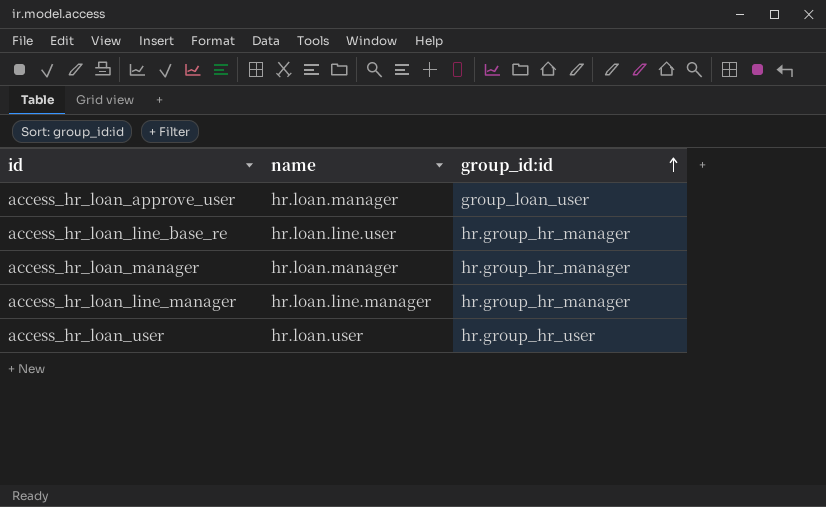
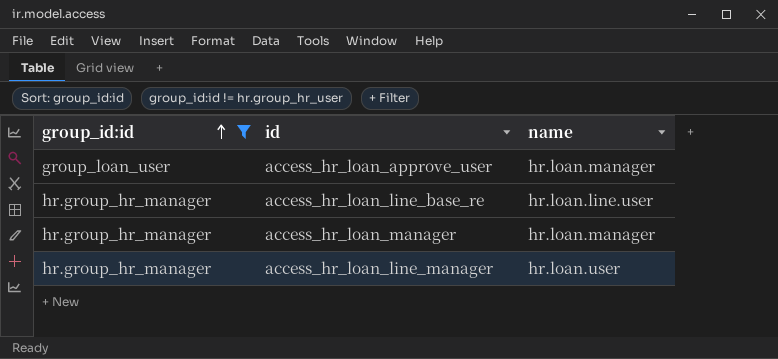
filter: none -> group_id:id != hr.group_hr_user
column group_id:id | position: 3 -> 1
access_hr_loan_line_manager | name: hr.loan.line.manager -> hr.loan.user

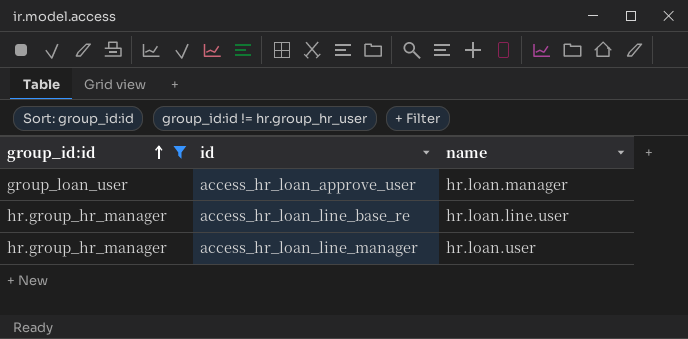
row access_hr_loan_manager: hr.group_hr_manager | hr.loan.manager -> none

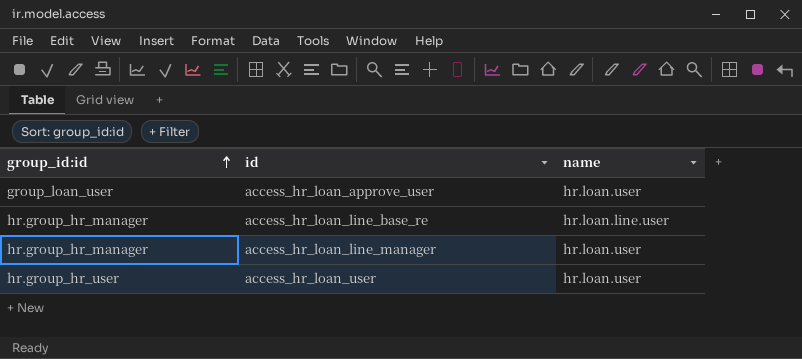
filter: group_id:id != hr.group_hr_user -> none
access_hr_loan_approve_user | name: hr.loan.manager -> hr.loan.user

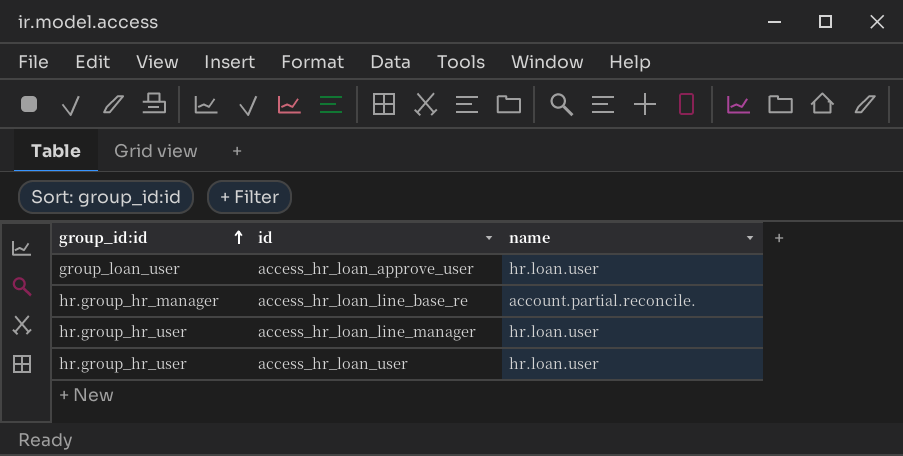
access_hr_loan_line_base_re | name: hr.loan.line.user -> account.partial.reconcile.
access_hr_loan_line_manager | group_id:id: hr.group_hr_manager -> hr.group_hr_user

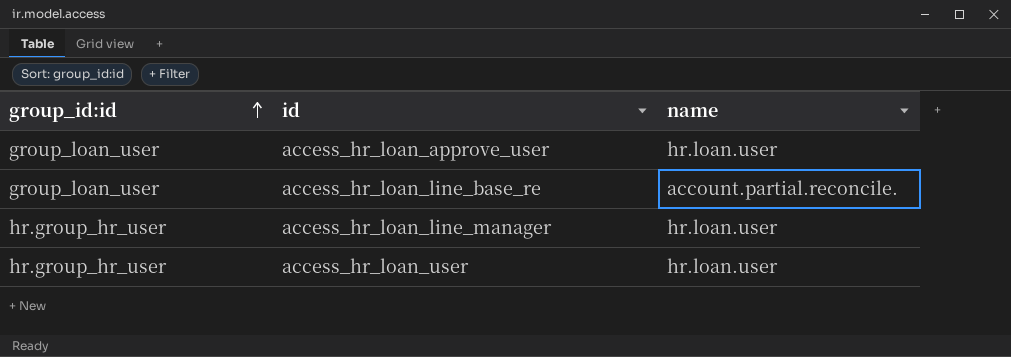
access_hr_loan_line_base_re | group_id:id: hr.group_hr_manager -> group_loan_user

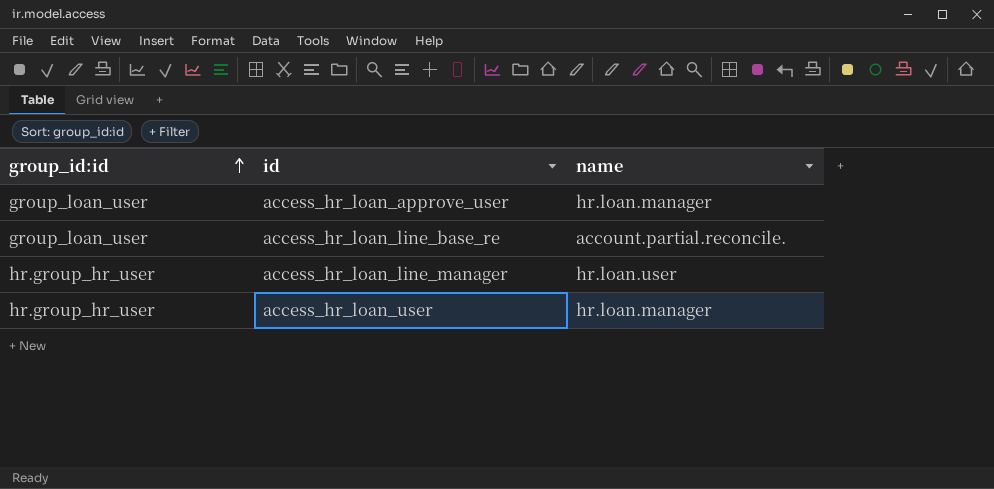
access_hr_loan_approve_user | name: hr.loan.user -> hr.loan.manager
access_hr_loan_user | name: hr.loan.user -> hr.loan.manager

